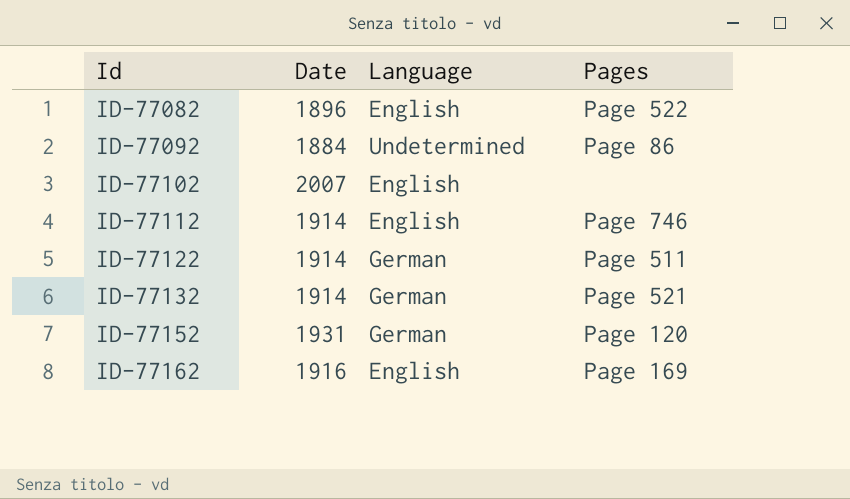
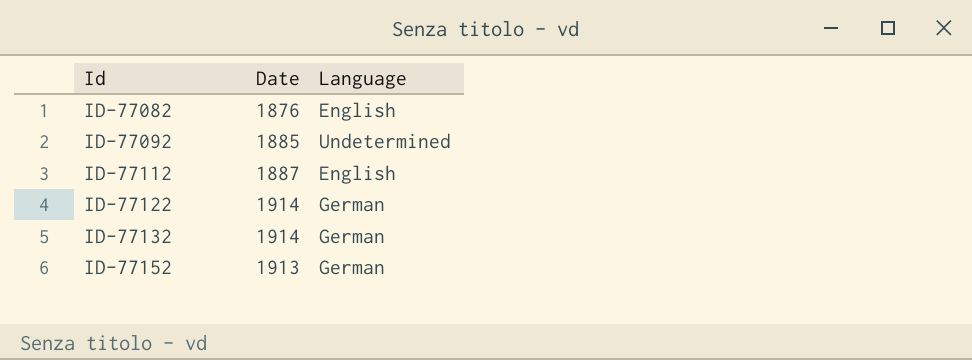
column Pages | position: 4 -> none
row ID-77102: 2007 | English | none -> none
row ID-77162: 1916 | English | Page 169 -> none
ID-77082 | Date: 1896 -> 1876
ID-77092 | Date: 1884 -> 1885
ID-77112 | Date: 1914 -> 1887
ID-77152 | Date: 1931 -> 1913

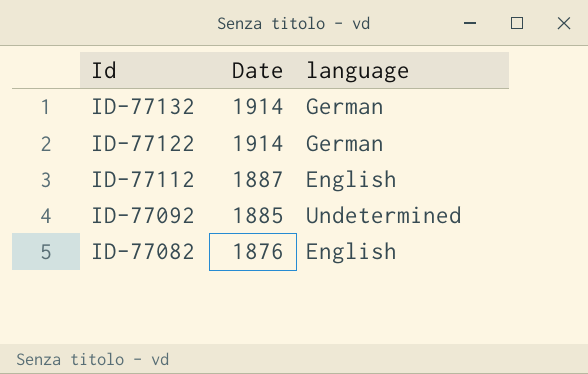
row order: Id ascending -> Id descending
column name: Language -> language
row ID-77152: 1913 | German -> none

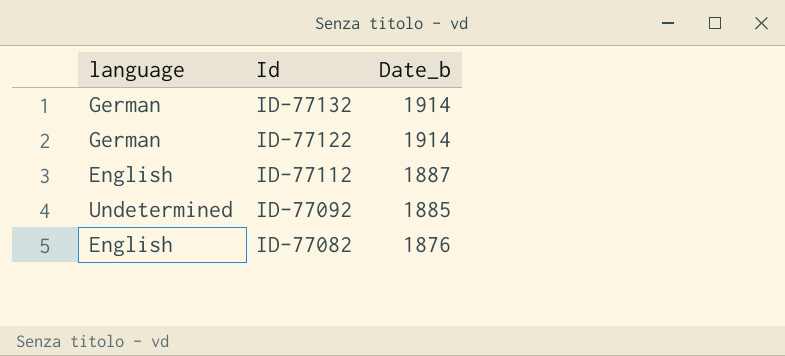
column language | position: 3 -> 1
column name: Date -> Date_b

